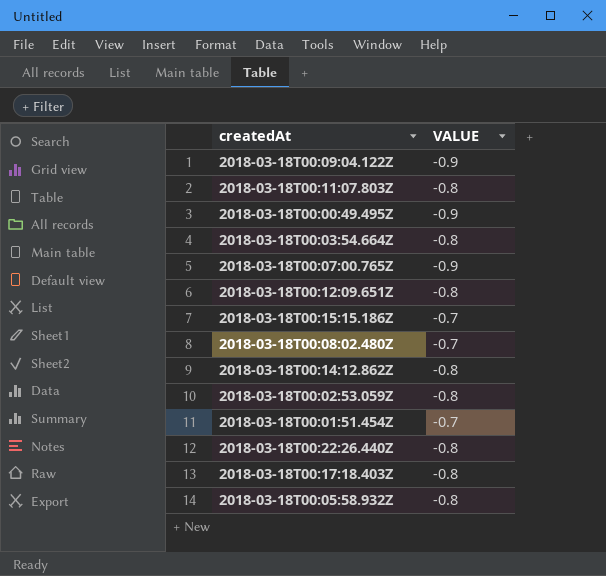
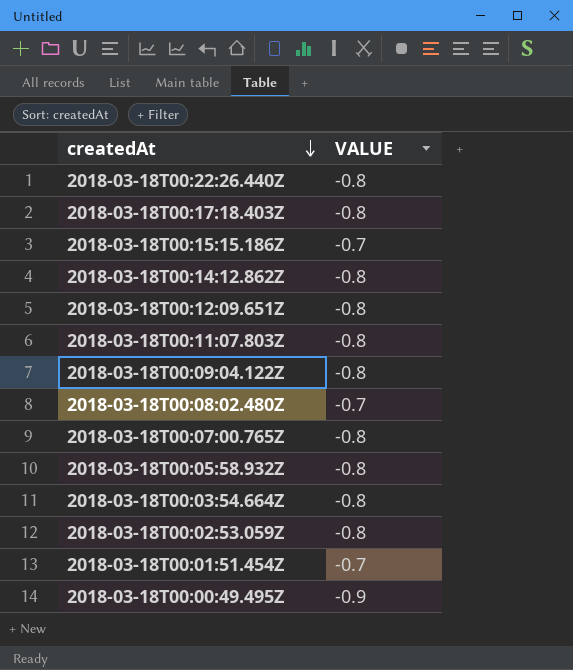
row order: none -> createdAt descending
2018-03-18T00:09:04.122Z | VALUE: -0.9 -> -0.8
2018-03-18T00:07:00.765Z | VALUE: -0.9 -> -0.8

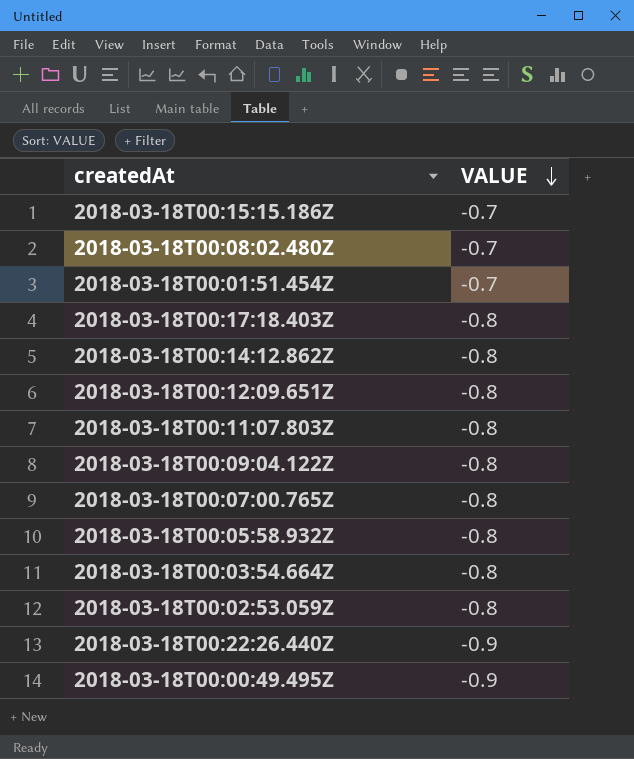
row order: createdAt descending -> VALUE descending
2018-03-18T00:22:26.440Z | VALUE: -0.8 -> -0.9

